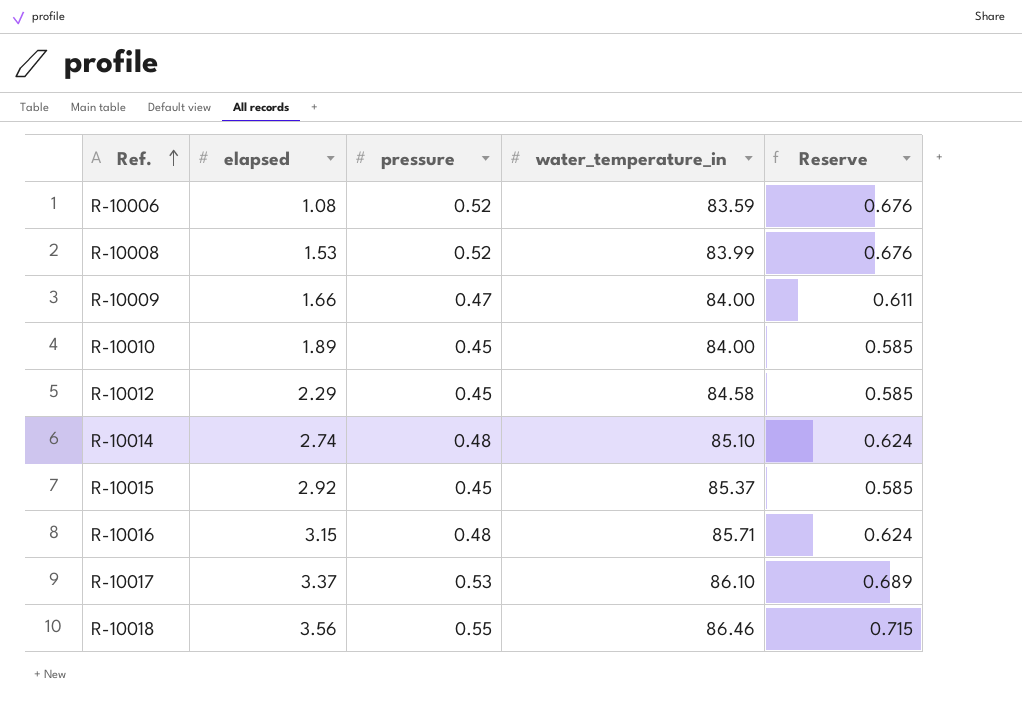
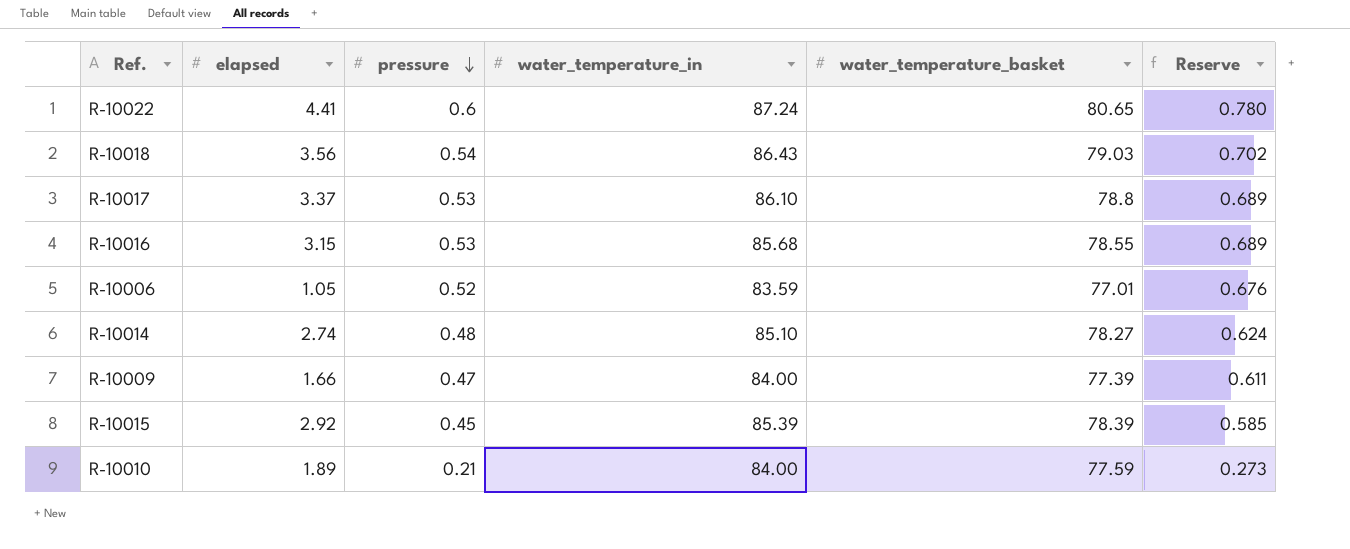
row order: Ref. ascending -> pressure descending
column water_temperature_basket | position: none -> 5
row R-10008: 1.53 | 0.52 | 83.99 | 0.676 -> none
row R-10012: 2.29 | 0.45 | 84.58 | 0.585 -> none
row R-10022: none -> 4.41 | 0.6 | 87.24 | 80.65 | 0.780
R-10018 | pressure: 0.55 -> 0.54
R-10018 | water_temperature_in: 86.46 -> 86.43
R-10018 | Reserve: 0.715 -> 0.702
R-10016 | pressure: 0.48 -> 0.53
R-10016 | water_temperature_in: 85.71 -> 85.68
R-10016 | Reserve: 0.624 -> 0.689
R-10006 | elapsed: 1.08 -> 1.05
R-10015 | water_temperature_in: 85.37 -> 85.39
R-10010 | pressure: 0.45 -> 0.21
R-10010 | Reserve: 0.585 -> 0.273

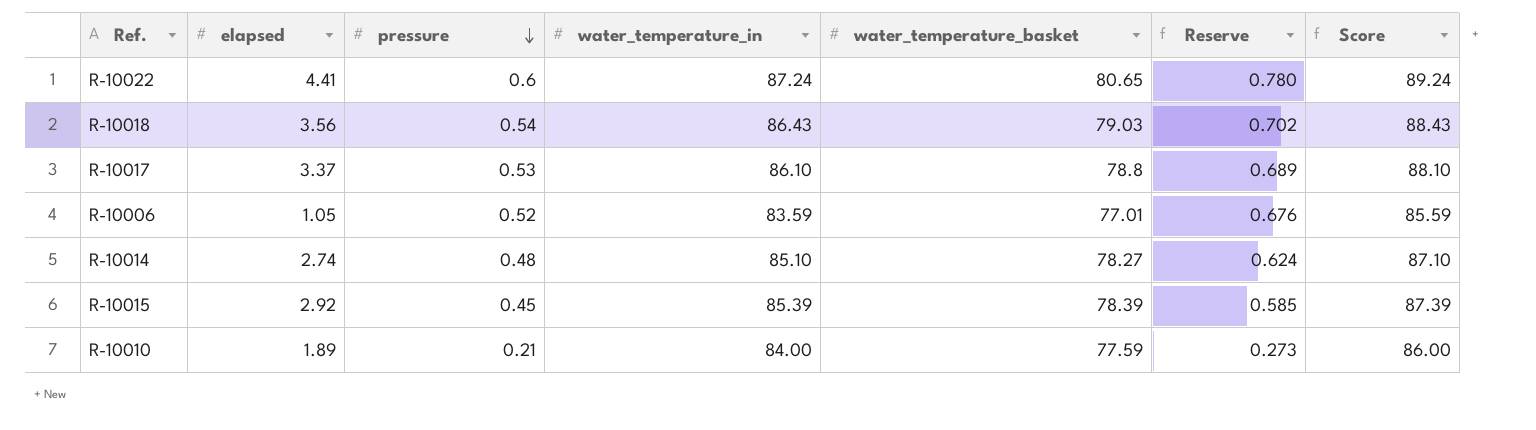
column Score | formula: none -> [water_temperature_in] + 2
row R-10016: 3.15 | 0.53 | 85.68 | 78.55 | 0.689 -> none
row R-10009: 1.66 | 0.47 | 84.00 | 77.39 | 0.611 -> none

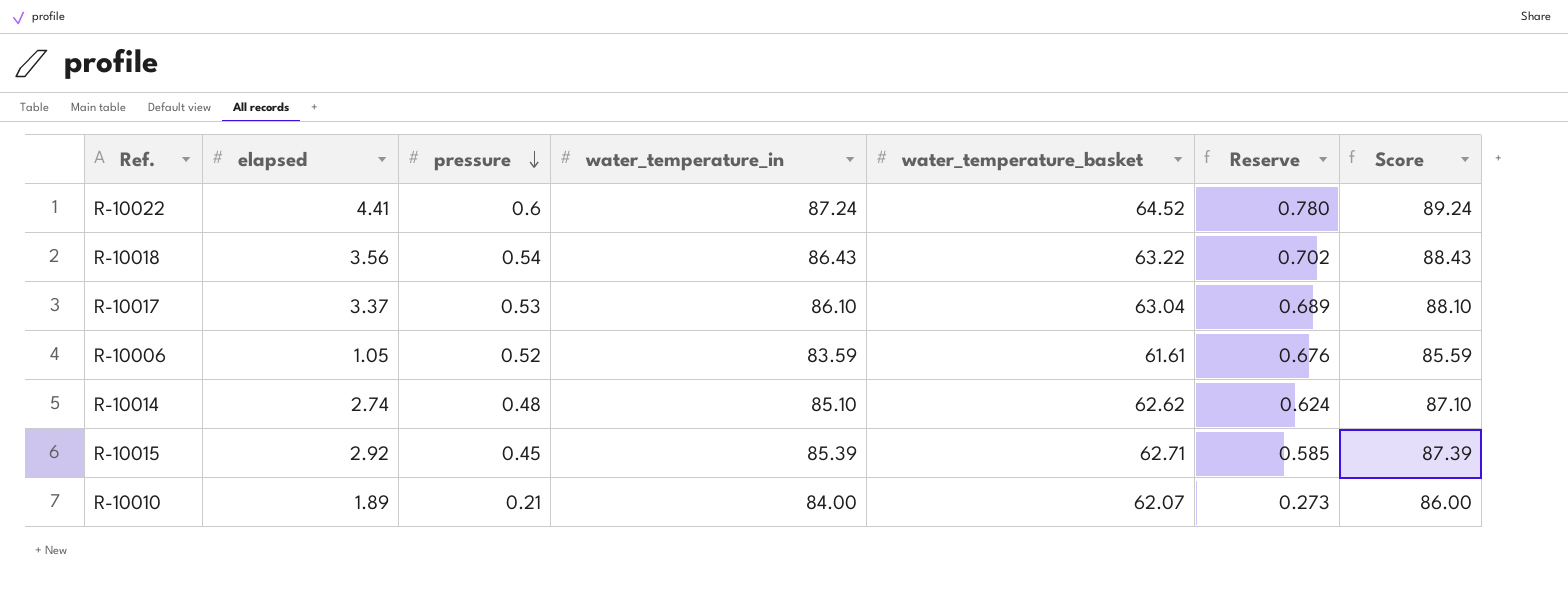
R-10022 | water_temperature_basket: 80.65 -> 64.52
R-10018 | water_temperature_basket: 79.03 -> 63.22
R-10017 | water_temperature_basket: 78.8 -> 63.04
R-10006 | water_temperature_basket: 77.01 -> 61.61
R-10014 | water_temperature_basket: 78.27 -> 62.62
R-10015 | water_temperature_basket: 78.39 -> 62.71
R-10010 | water_temperature_basket: 77.59 -> 62.07

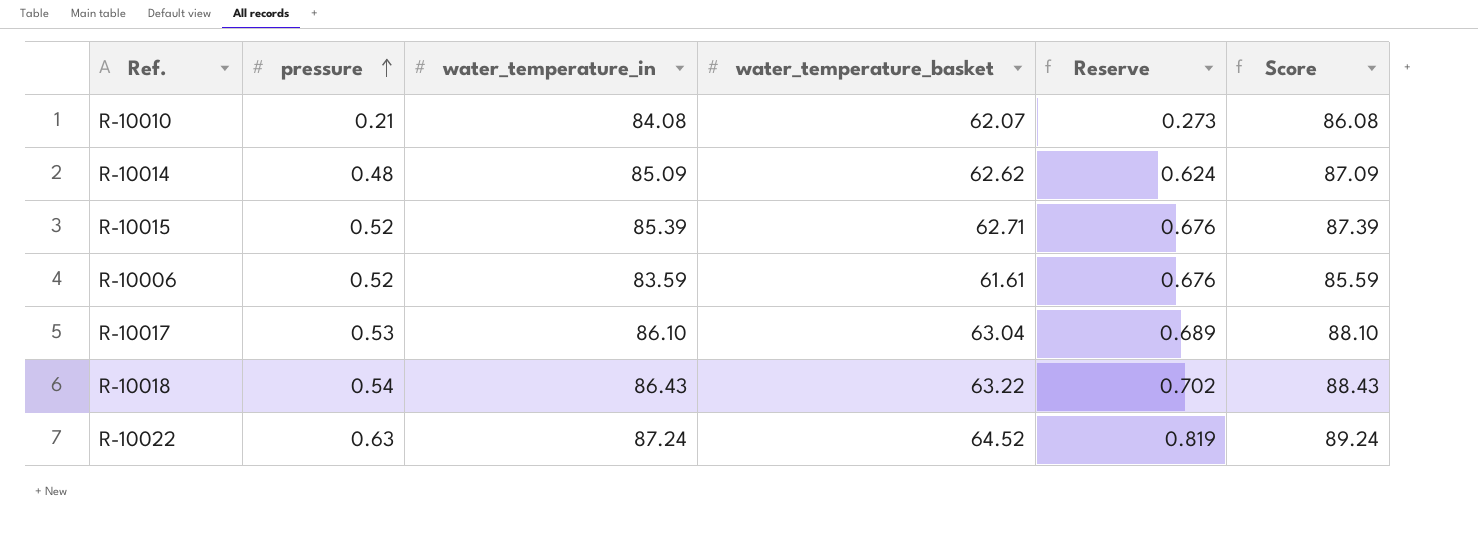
row order: pressure descending -> pressure ascending
column elapsed | position: 2 -> none
R-10010 | water_temperature_in: 84.00 -> 84.08
R-10010 | Score: 86.00 -> 86.08
R-10014 | water_temperature_in: 85.10 -> 85.09
R-10014 | Score: 87.10 -> 87.09
R-10015 | pressure: 0.45 -> 0.52
R-10015 | Reserve: 0.585 -> 0.676
R-10022 | pressure: 0.6 -> 0.63
R-10022 | Reserve: 0.780 -> 0.819

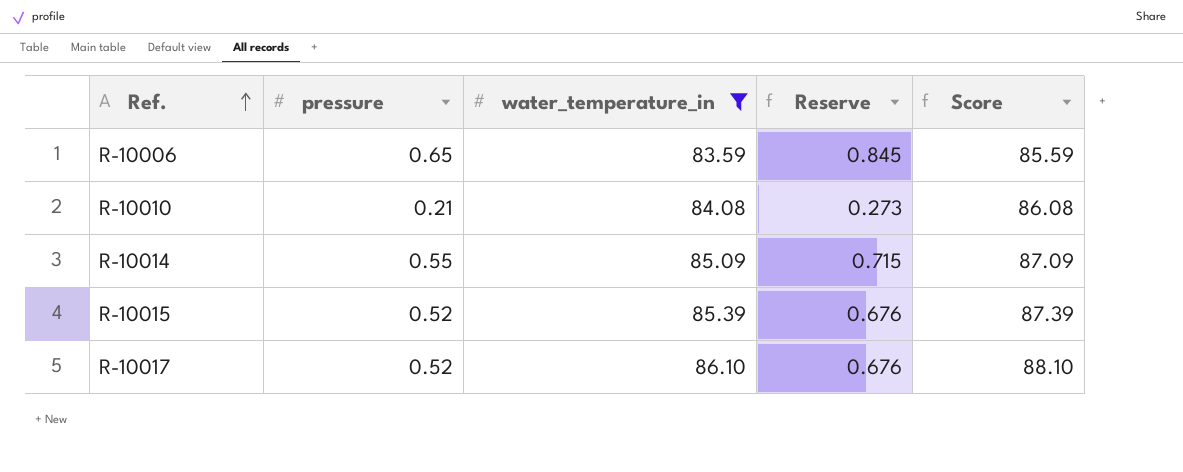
filter: none -> water_temperature_in <= 86.10
row order: pressure ascending -> Ref. ascending
column water_temperature_basket | position: 4 -> none
R-10006 | pressure: 0.52 -> 0.65
R-10006 | Reserve: 0.676 -> 0.845
R-10014 | pressure: 0.48 -> 0.55
R-10014 | Reserve: 0.624 -> 0.715
R-10017 | pressure: 0.53 -> 0.52
R-10017 | Reserve: 0.689 -> 0.676

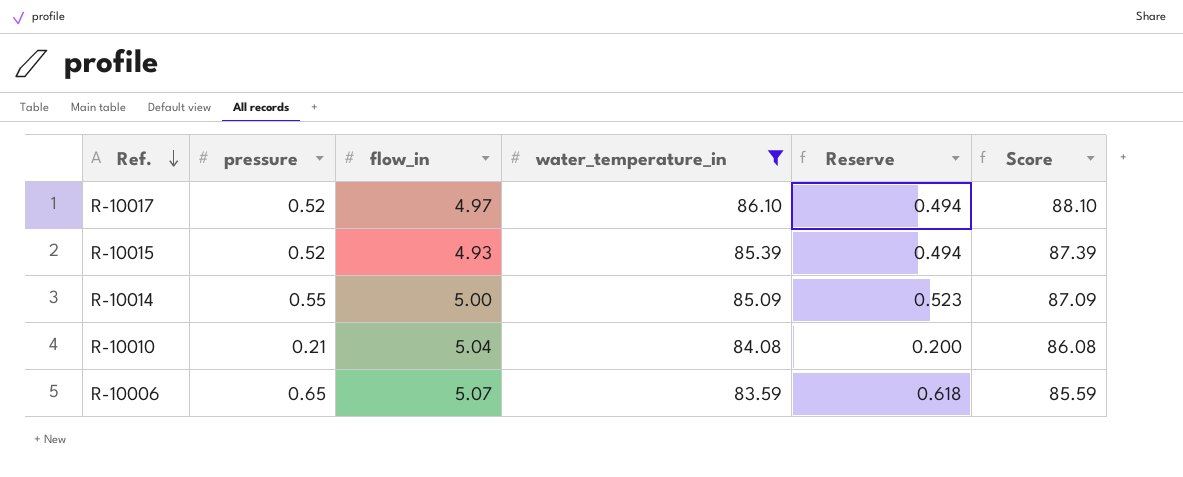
row order: Ref. ascending -> Ref. descending
column flow_in | position: none -> 3
column Reserve | formula: [pressure] * 1.3 -> [pressure] * 0.95

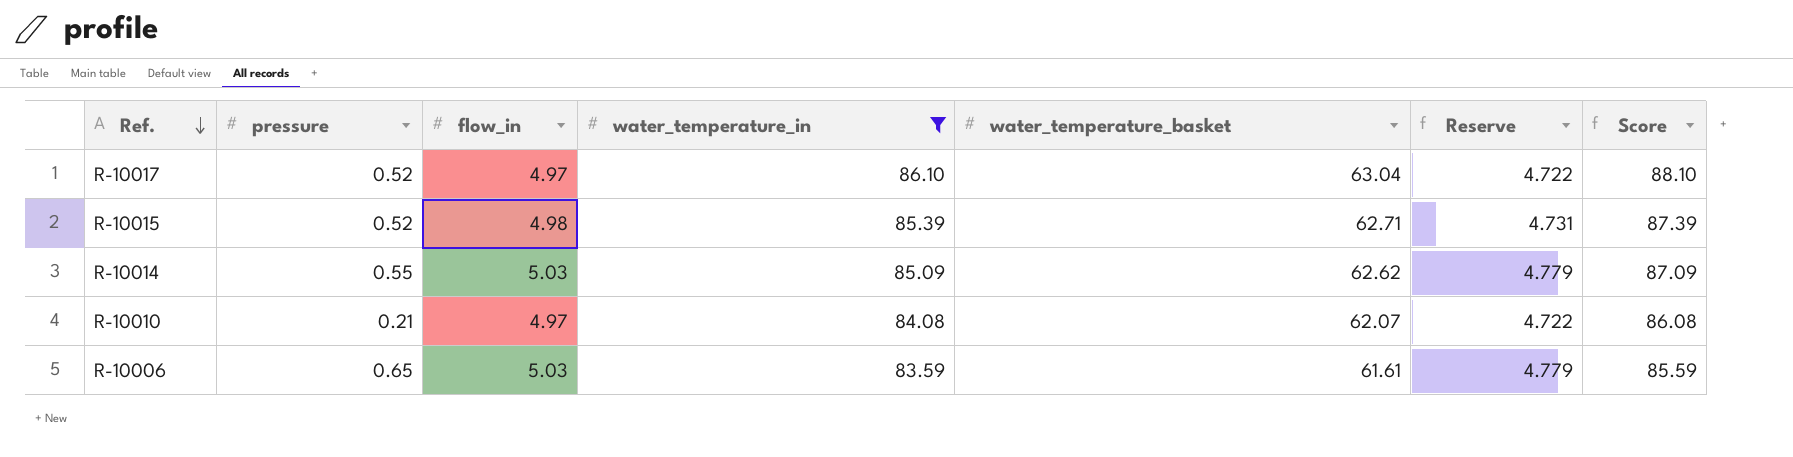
column water_temperature_basket | position: none -> 5
column Reserve | formula: [pressure] * 0.95 -> [flow_in] * 0.95
R-10015 | flow_in: 4.93 -> 4.98
R-10014 | flow_in: 5.00 -> 5.03
R-10010 | flow_in: 5.04 -> 4.97
R-10006 | flow_in: 5.07 -> 5.03

